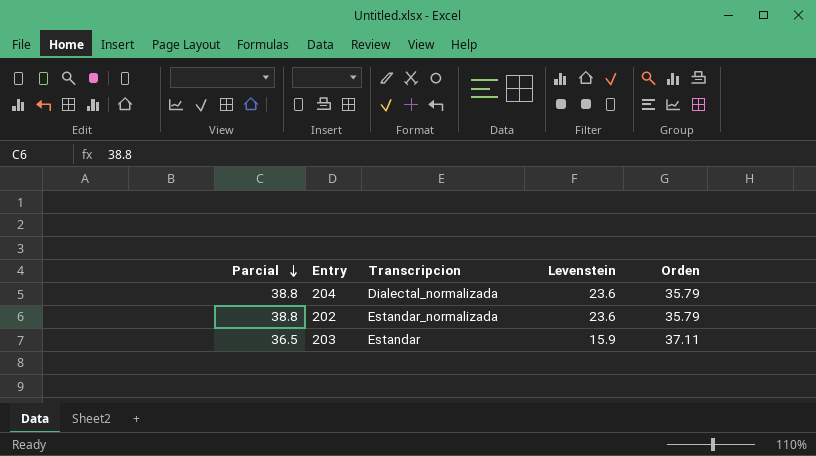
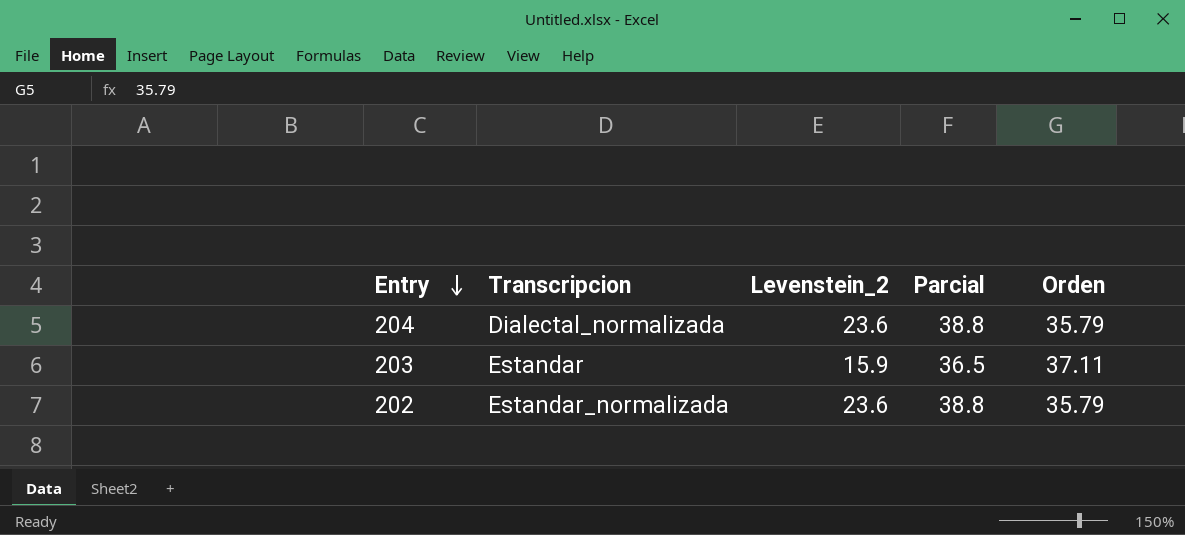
row order: Parcial descending -> Entry descending
column name: Levenstein -> Levenstein_2
column Parcial | position: 1 -> 4

